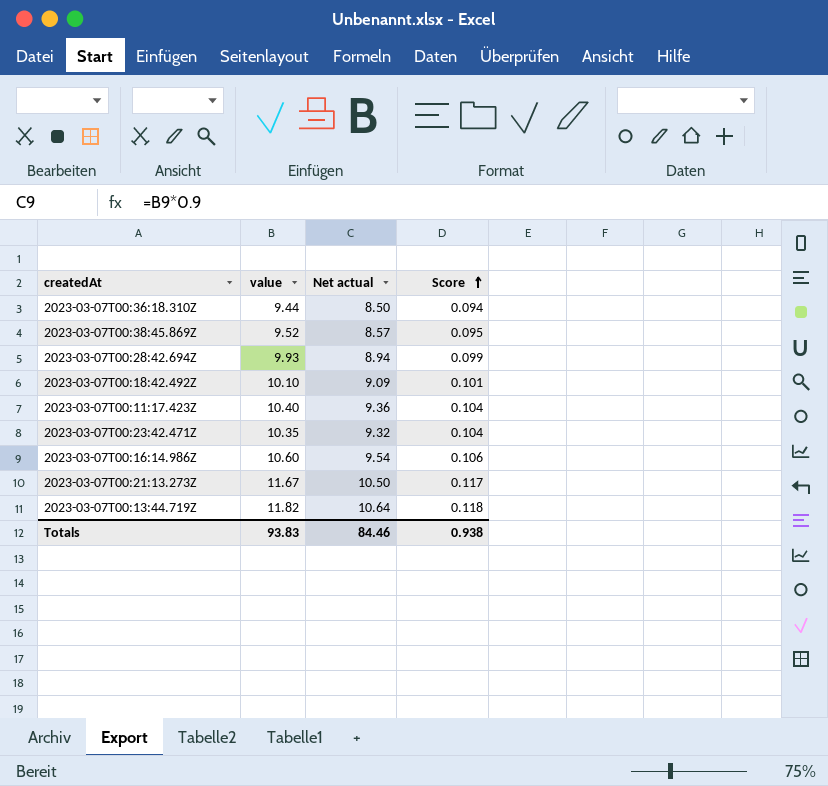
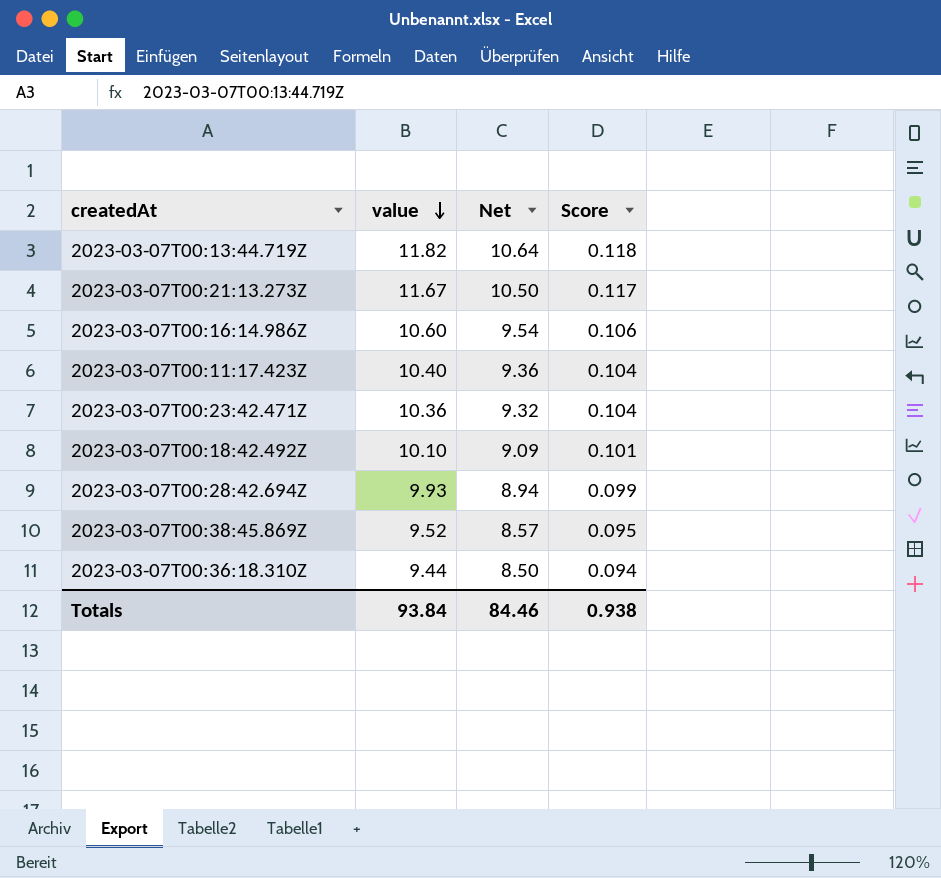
row order: Score ascending -> value descending
column name: Net actual -> Net
2023-03-07T00:23:42.471Z | value: 10.35 -> 10.36
Totals | value: 93.83 -> 93.84

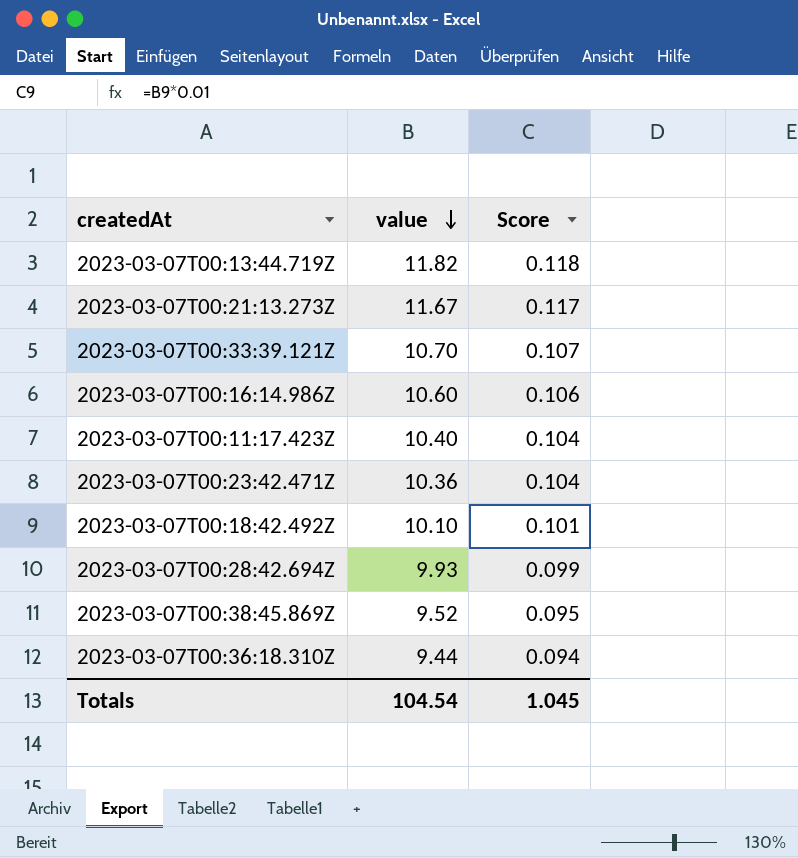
column Net | formula: [value] * 0.9 -> none
row 2023-03-07T00:33:39.121Z: none -> 10.70 | 0.107
Totals | value: 93.84 -> 104.54
Totals | Score: 0.938 -> 1.045

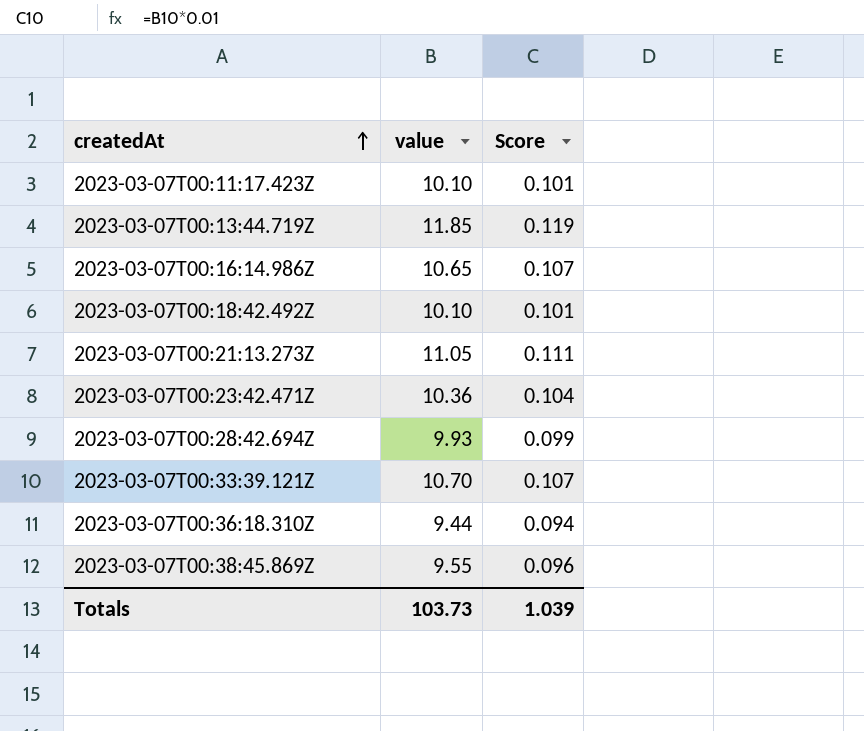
row order: value descending -> createdAt ascending
2023-03-07T00:11:17.423Z | value: 10.40 -> 10.10
2023-03-07T00:11:17.423Z | Score: 0.104 -> 0.101
2023-03-07T00:13:44.719Z | value: 11.82 -> 11.85
2023-03-07T00:13:44.719Z | Score: 0.118 -> 0.119
2023-03-07T00:16:14.986Z | value: 10.60 -> 10.65
2023-03-07T00:16:14.986Z | Score: 0.106 -> 0.107
2023-03-07T00:21:13.273Z | value: 11.67 -> 11.05
2023-03-07T00:21:13.273Z | Score: 0.117 -> 0.111
2023-03-07T00:38:45.869Z | value: 9.52 -> 9.55
2023-03-07T00:38:45.869Z | Score: 0.095 -> 0.096
Totals | value: 104.54 -> 103.73
Totals | Score: 1.045 -> 1.039

